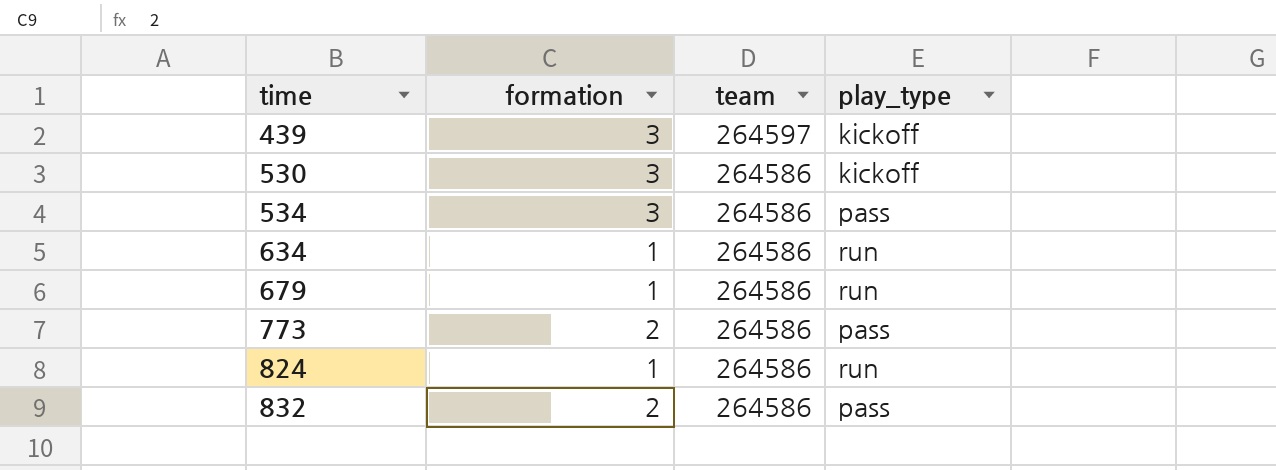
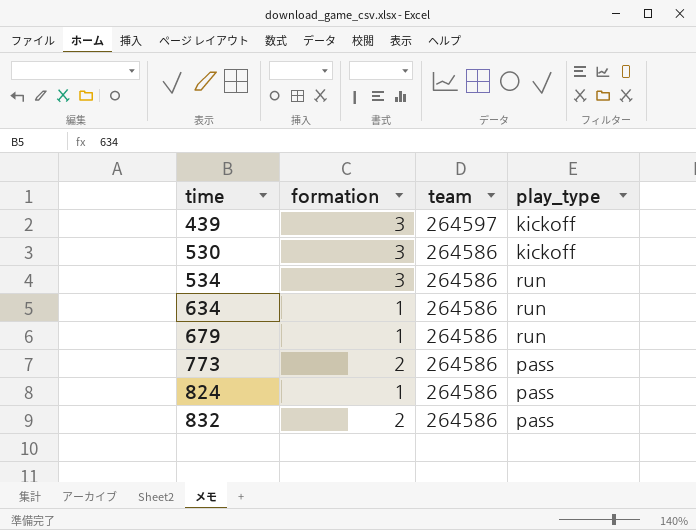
534 | play_type: pass -> run
824 | play_type: run -> pass

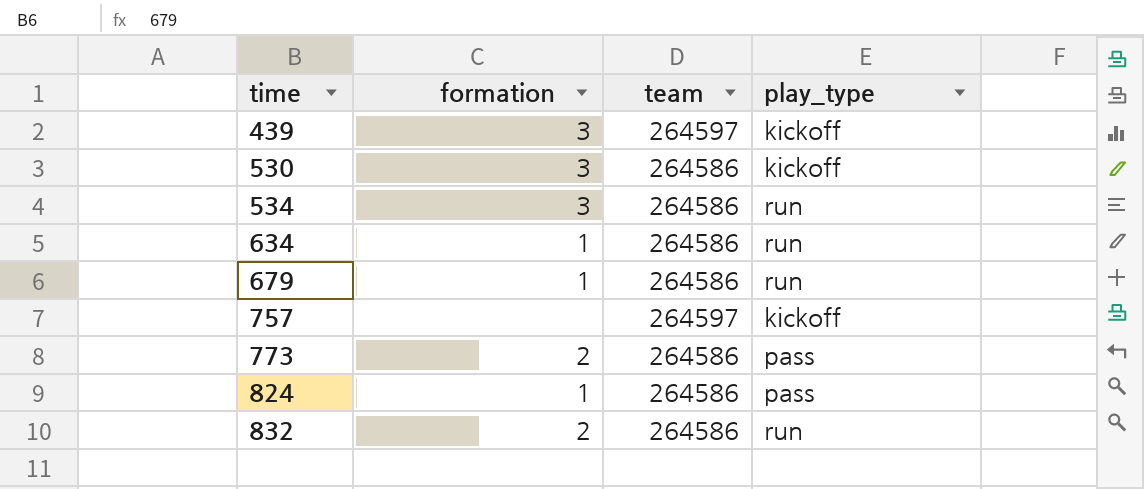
row 757: none -> none | 264597 | kickoff
832 | play_type: pass -> run

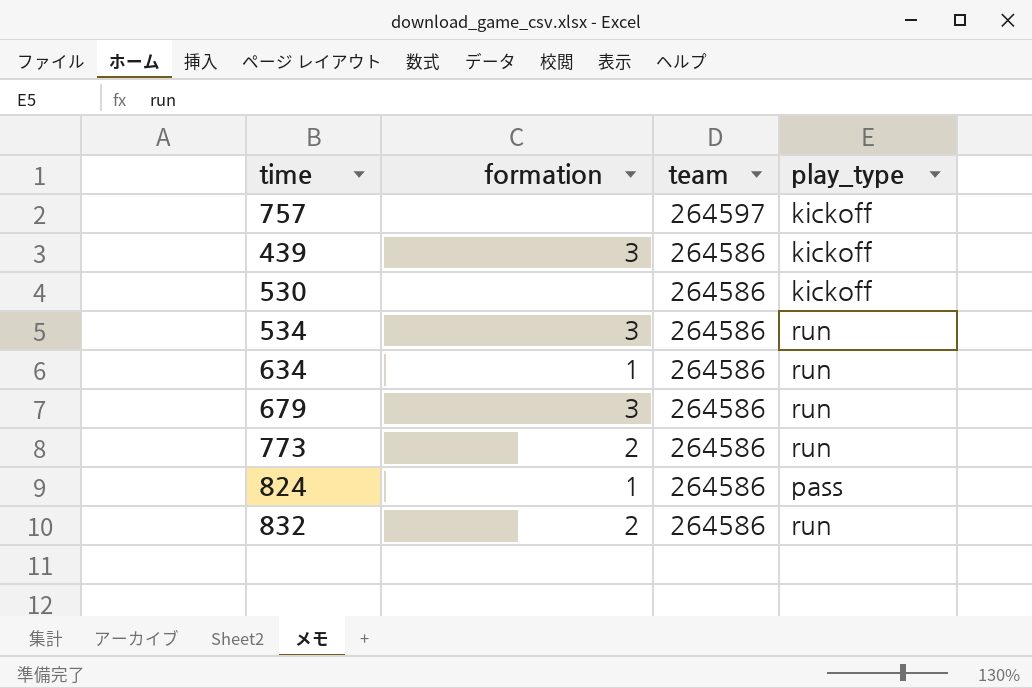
row order: time ascending -> team descending
439 | team: 264597 -> 264586
530 | formation: 3 -> none
679 | formation: 1 -> 3
773 | play_type: pass -> run

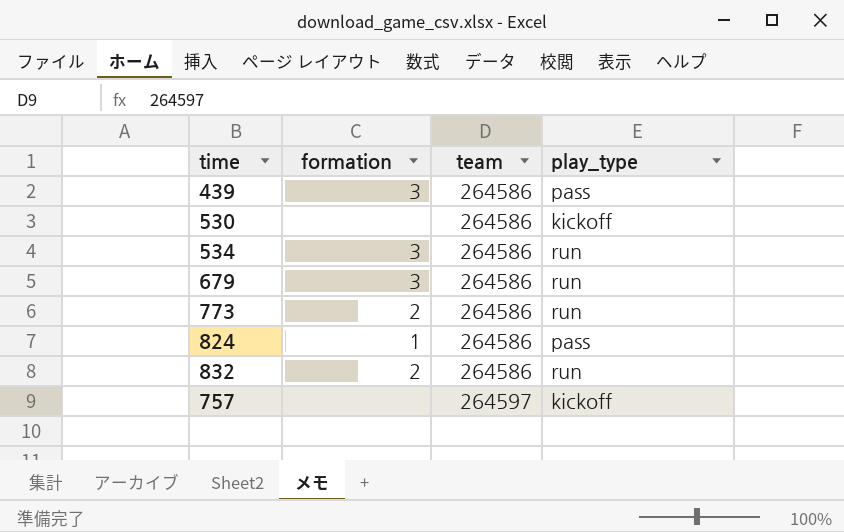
row order: team descending -> team ascending
row 634: 1 | 264586 | run -> none
439 | play_type: kickoff -> pass

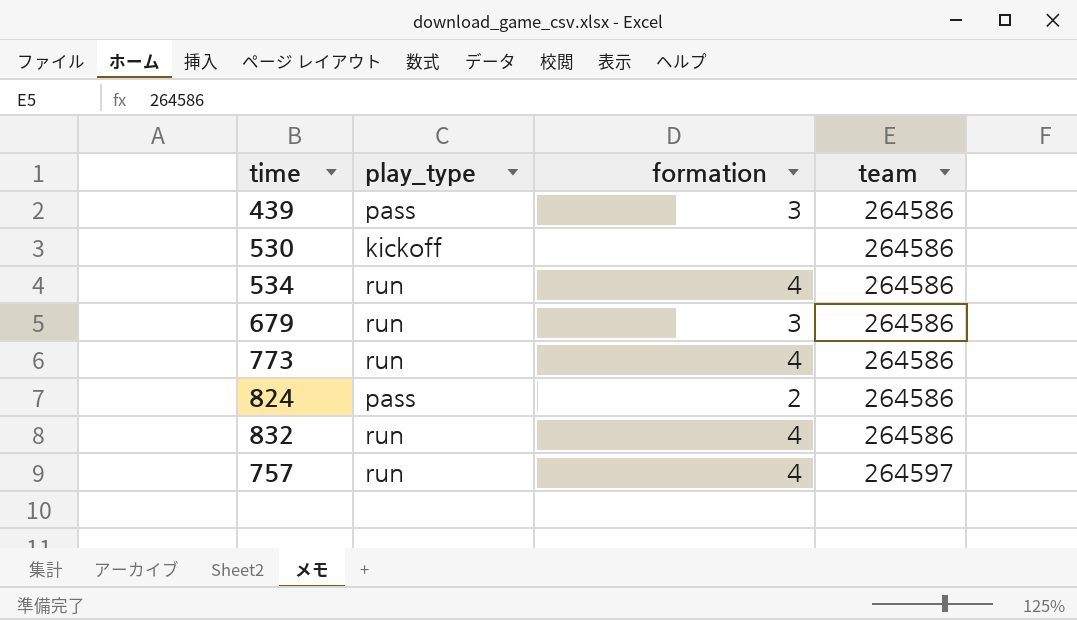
column play_type | position: 4 -> 2
534 | formation: 3 -> 4
773 | formation: 2 -> 4
824 | formation: 1 -> 2
832 | formation: 2 -> 4
757 | play_type: kickoff -> run
757 | formation: none -> 4

